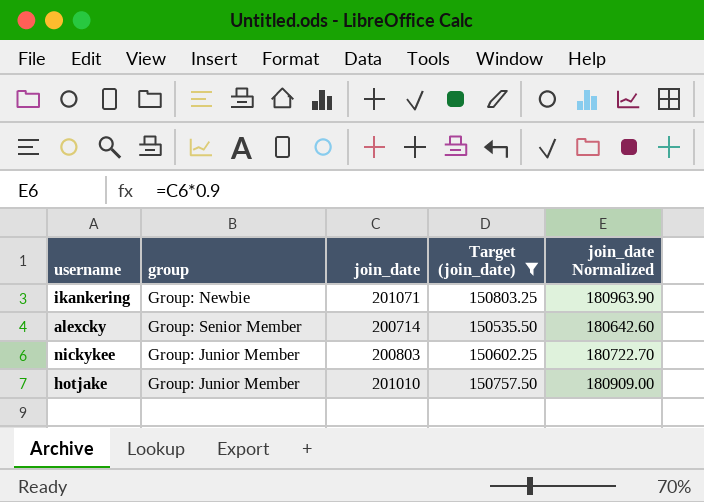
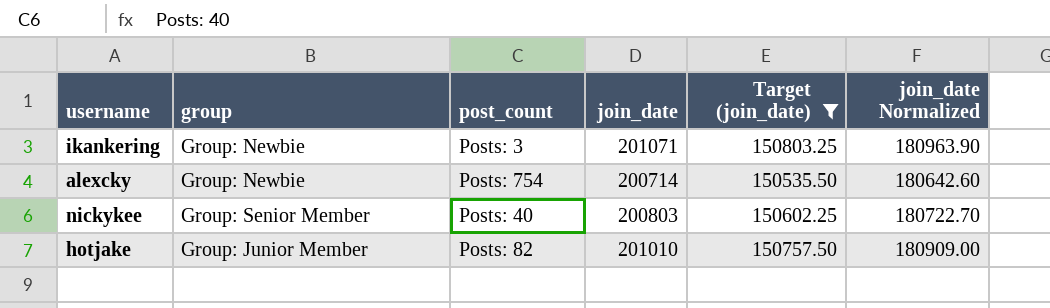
column post_count | position: none -> 3
alexcky | group: Group: Senior Member -> Group: Newbie
nickykee | group: Group: Junior Member -> Group: Senior Member

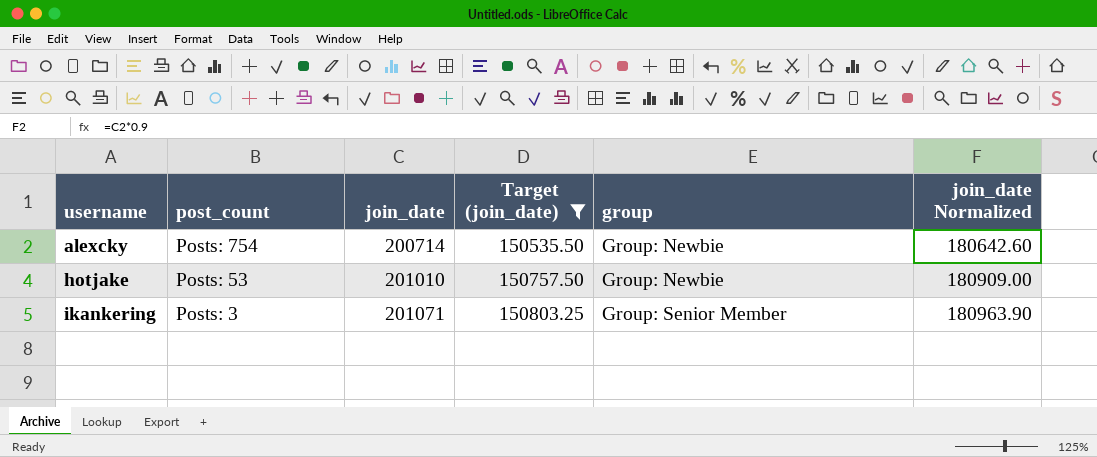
row order: none -> username ascending
column group | position: 2 -> 5
row nickykee: Group: Senior Member | Posts: 40 | 200803 | 150602.25 | 180722.70 -> none
hotjake | post_count: Posts: 82 -> Posts: 53
hotjake | group: Group: Junior Member -> Group: Newbie
ikankering | group: Group: Newbie -> Group: Senior Member

